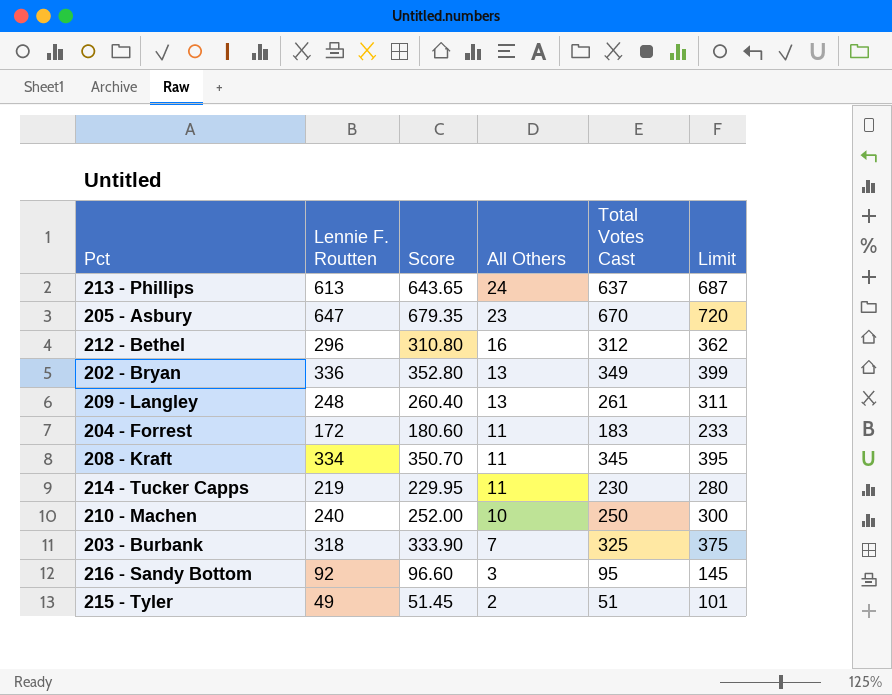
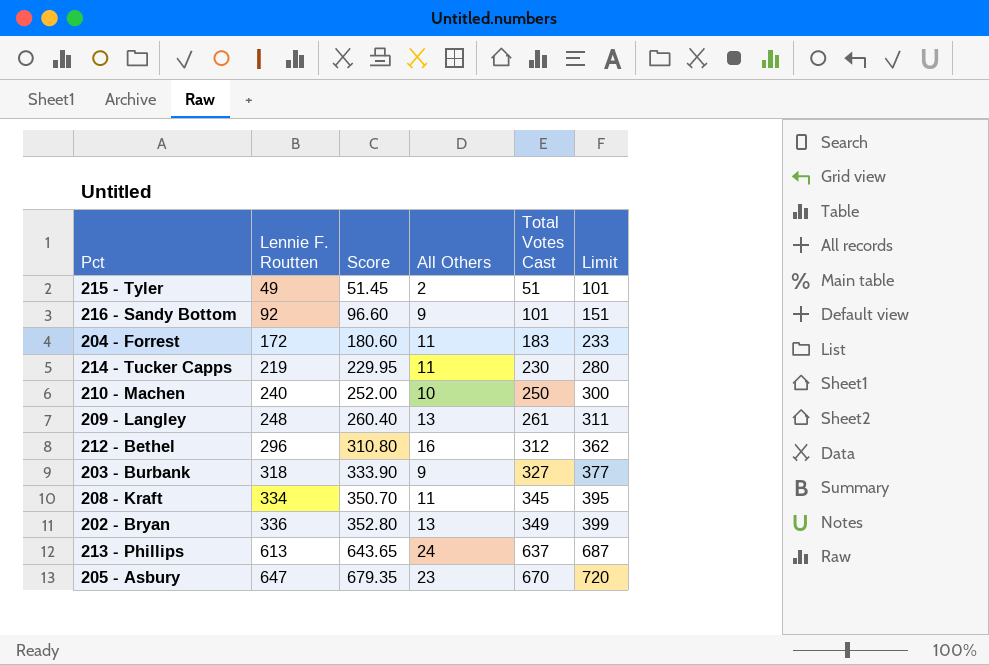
row order: All Others descending -> Lennie F. Routten ascending
216 - Sandy Bottom | All Others: 3 -> 9
216 - Sandy Bottom | Total Votes Cast: 95 -> 101
216 - Sandy Bottom | Limit: 145 -> 151
203 - Burbank | All Others: 7 -> 9
203 - Burbank | Total Votes Cast: 325 -> 327
203 - Burbank | Limit: 375 -> 377

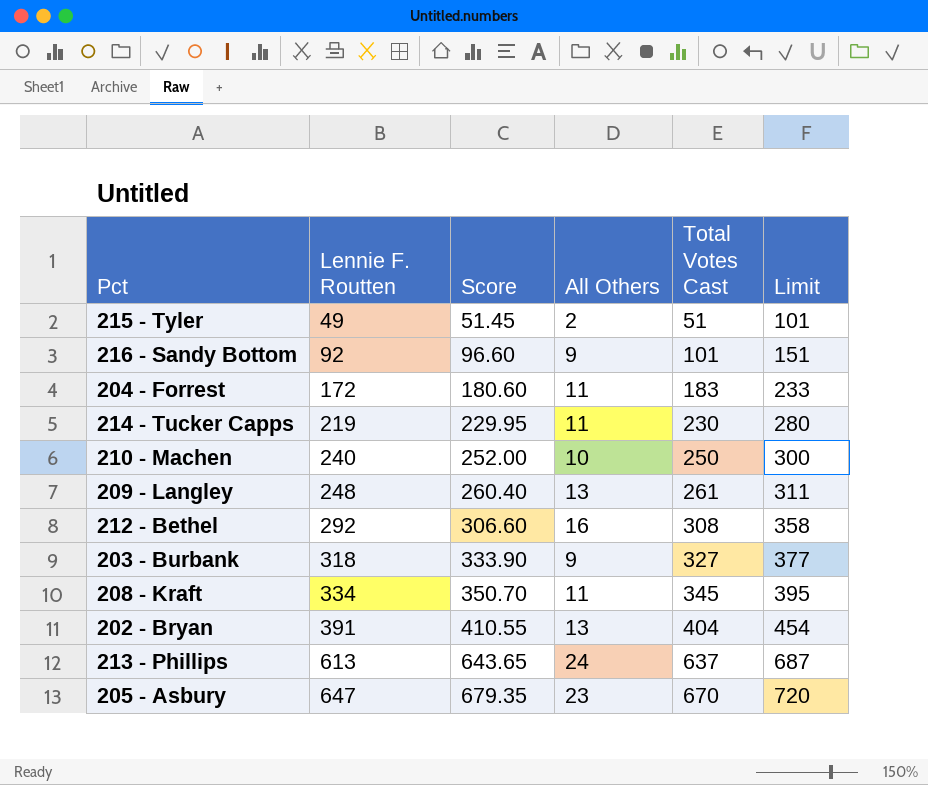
212 - Bethel | Lennie F. Routten: 296 -> 292
212 - Bethel | Score: 310.80 -> 306.60
212 - Bethel | Total Votes Cast: 312 -> 308
212 - Bethel | Limit: 362 -> 358
202 - Bryan | Lennie F. Routten: 336 -> 391
202 - Bryan | Score: 352.80 -> 410.55
202 - Bryan | Total Votes Cast: 349 -> 404
202 - Bryan | Limit: 399 -> 454

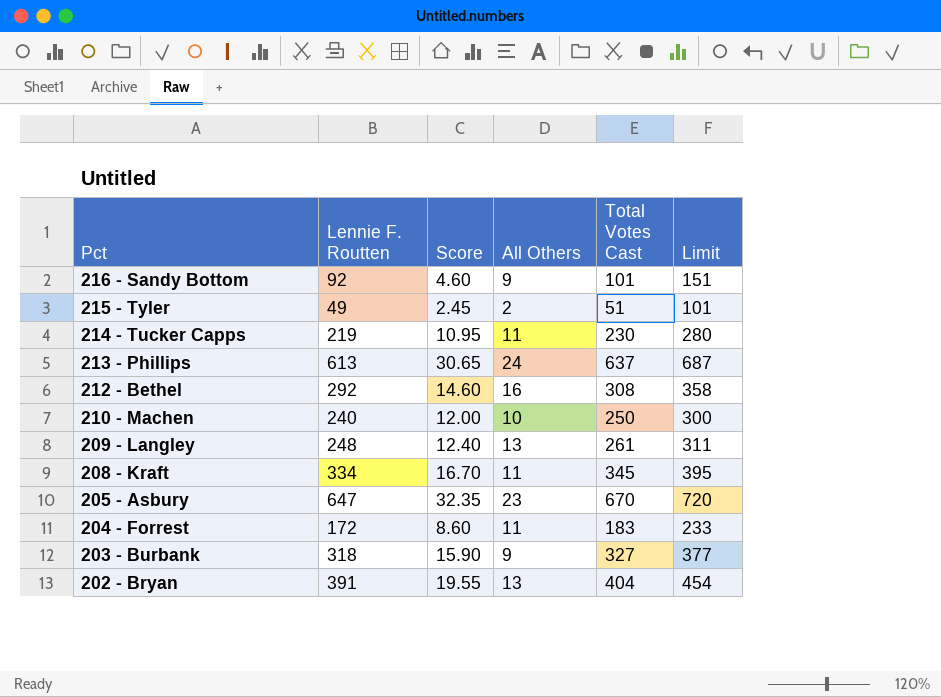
row order: Lennie F. Routten ascending -> Pct descending
column Score | formula: [Lennie F. Routten] * 1.05 -> [Lennie F. Routten] * 0.05

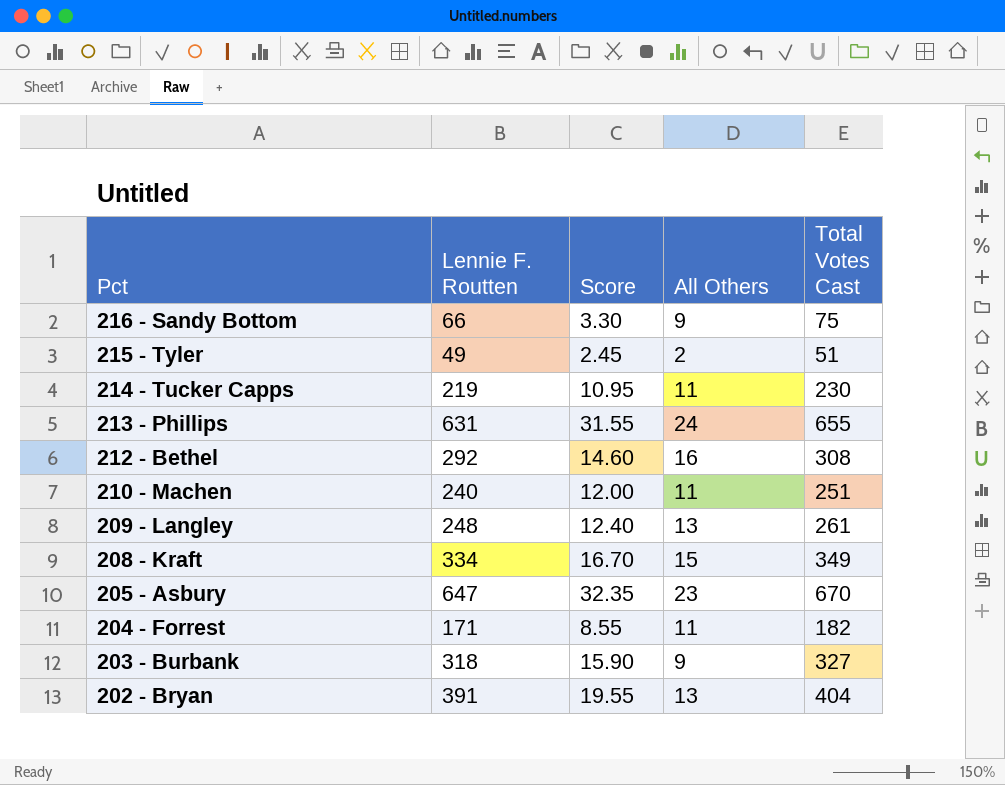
column Limit | formula: [Total Votes Cast] + 50 -> none
216 - Sandy Bottom | Lennie F. Routten: 92 -> 66
216 - Sandy Bottom | Score: 4.60 -> 3.30
216 - Sandy Bottom | Total Votes Cast: 101 -> 75
213 - Phillips | Lennie F. Routten: 613 -> 631
213 - Phillips | Score: 30.65 -> 31.55
213 - Phillips | Total Votes Cast: 637 -> 655
210 - Machen | All Others: 10 -> 11
210 - Machen | Total Votes Cast: 250 -> 251
208 - Kraft | All Others: 11 -> 15
208 - Kraft | Total Votes Cast: 345 -> 349
204 - Forrest | Lennie F. Routten: 172 -> 171
204 - Forrest | Score: 8.60 -> 8.55
204 - Forrest | Total Votes Cast: 183 -> 182

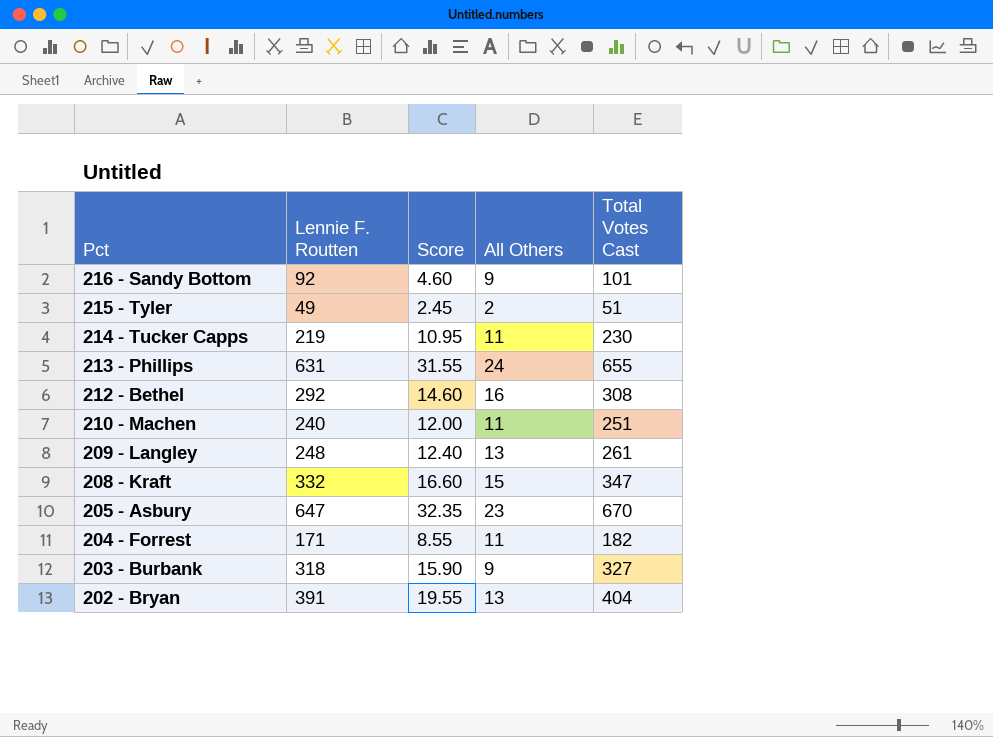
216 - Sandy Bottom | Lennie F. Routten: 66 -> 92
216 - Sandy Bottom | Score: 3.30 -> 4.60
216 - Sandy Bottom | Total Votes Cast: 75 -> 101
208 - Kraft | Lennie F. Routten: 334 -> 332
208 - Kraft | Score: 16.70 -> 16.60
208 - Kraft | Total Votes Cast: 349 -> 347

